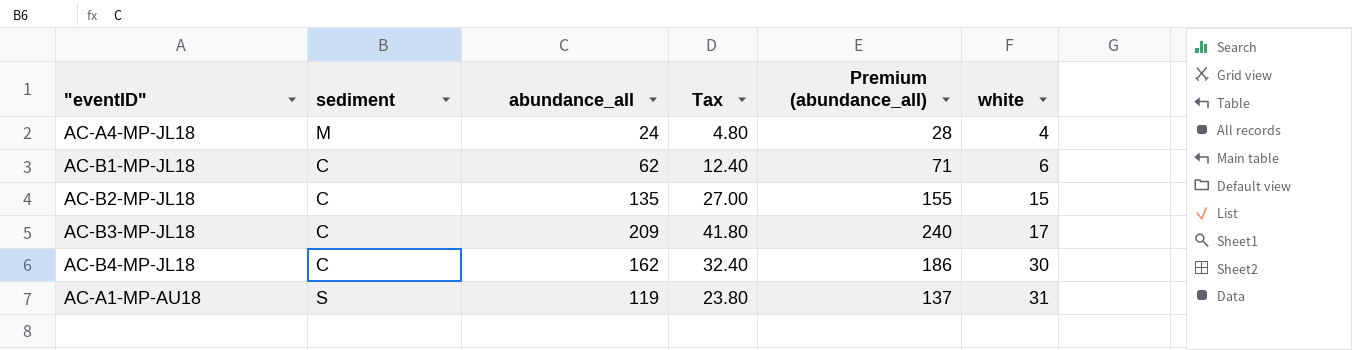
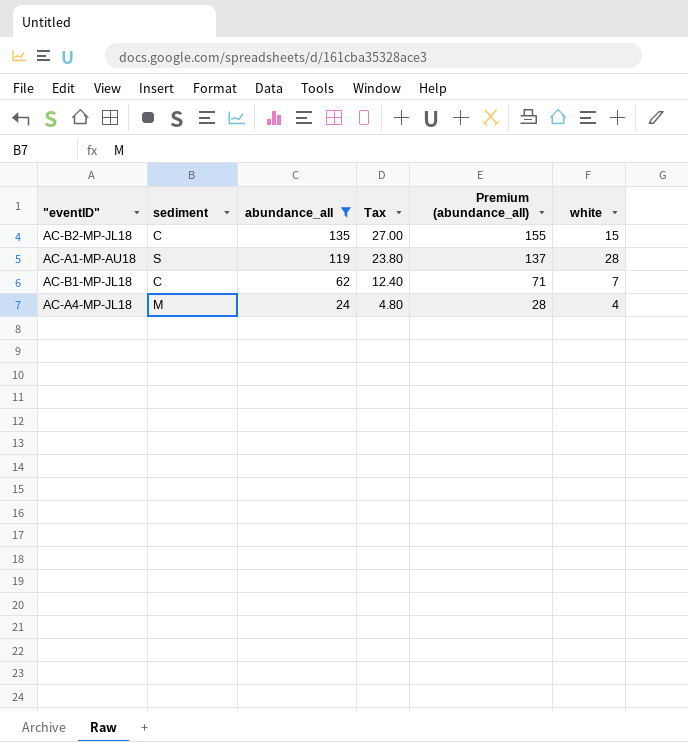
filter: none -> abundance_all <= 135
row order: white ascending -> abundance_all descending
AC-A1-MP-AU18 | white: 31 -> 28
AC-B1-MP-JL18 | white: 6 -> 7

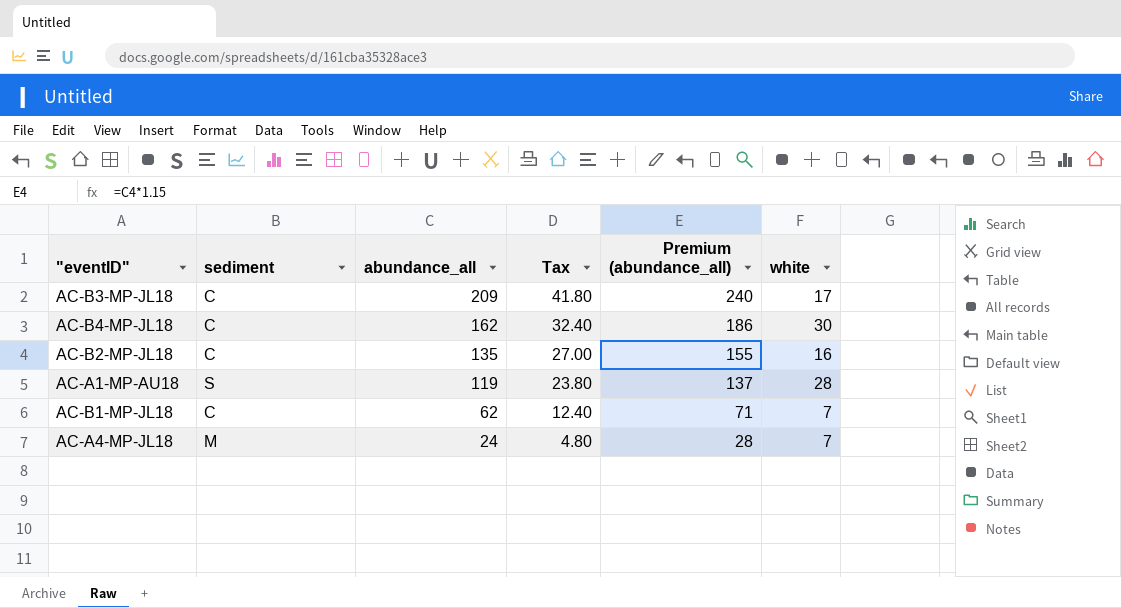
filter: abundance_all <= 135 -> none
AC-B2-MP-JL18 | white: 15 -> 16
AC-A4-MP-JL18 | white: 4 -> 7

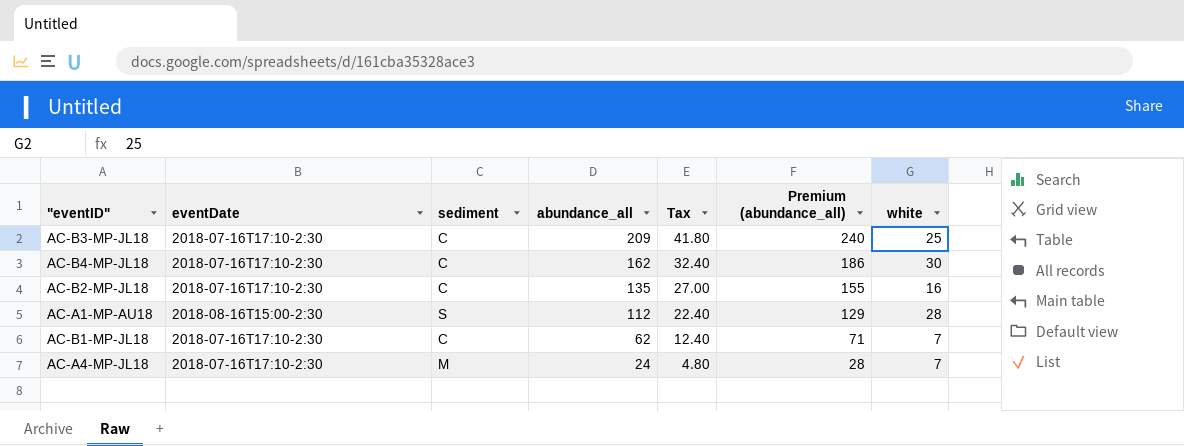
column eventDate | position: none -> 2
AC-B3-MP-JL18 | white: 17 -> 25
AC-A1-MP-AU18 | abundance_all: 119 -> 112
AC-A1-MP-AU18 | Tax: 23.80 -> 22.40
AC-A1-MP-AU18 | Premium (abundance_all): 137 -> 129

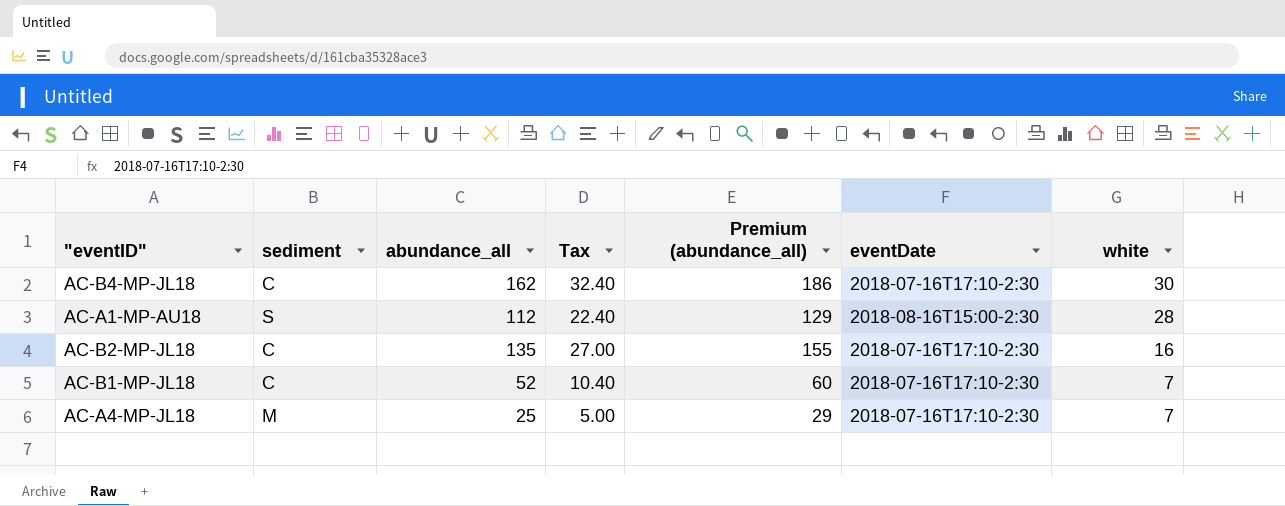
row order: abundance_all descending -> white descending
column eventDate | position: 2 -> 6
row AC-B3-MP-JL18: 2018-07-16T17:10-2:30 | C | 209 | 41.80 | 240 | 25 -> none
AC-B1-MP-JL18 | abundance_all: 62 -> 52
AC-B1-MP-JL18 | Tax: 12.40 -> 10.40
AC-B1-MP-JL18 | Premium (abundance_all): 71 -> 60
AC-A4-MP-JL18 | abundance_all: 24 -> 25
AC-A4-MP-JL18 | Tax: 4.80 -> 5.00
AC-A4-MP-JL18 | Premium (abundance_all): 28 -> 29

